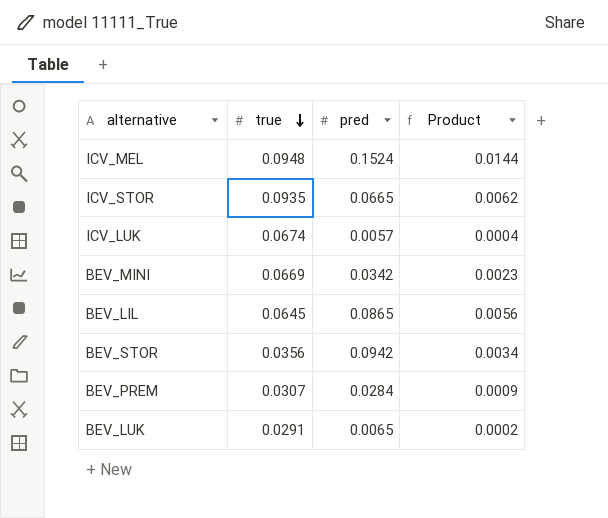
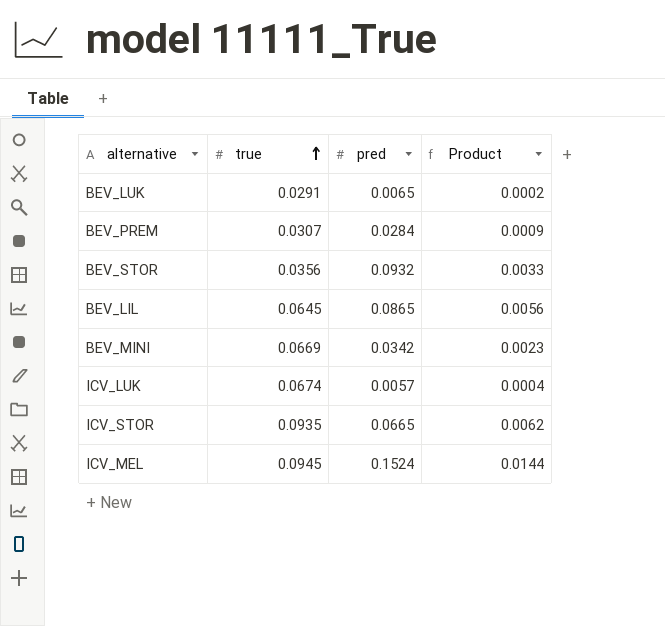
row order: true descending -> true ascending
BEV_STOR | pred: 0.0942 -> 0.0932
BEV_STOR | Product: 0.0034 -> 0.0033
ICV_MEL | true: 0.0948 -> 0.0945

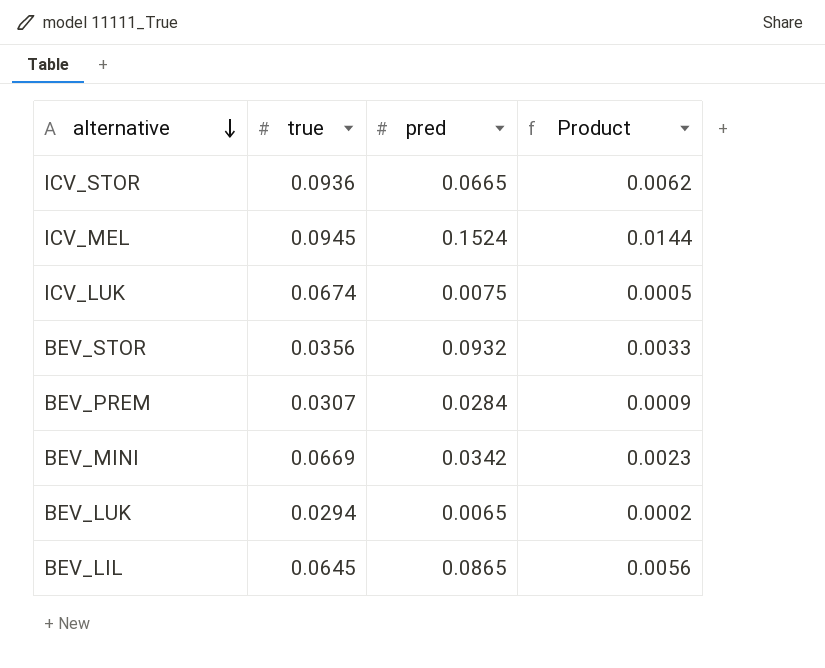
row order: true ascending -> alternative descending
ICV_STOR | true: 0.0935 -> 0.0936
ICV_LUK | pred: 0.0057 -> 0.0075
ICV_LUK | Product: 0.0004 -> 0.0005
BEV_LUK | true: 0.0291 -> 0.0294

